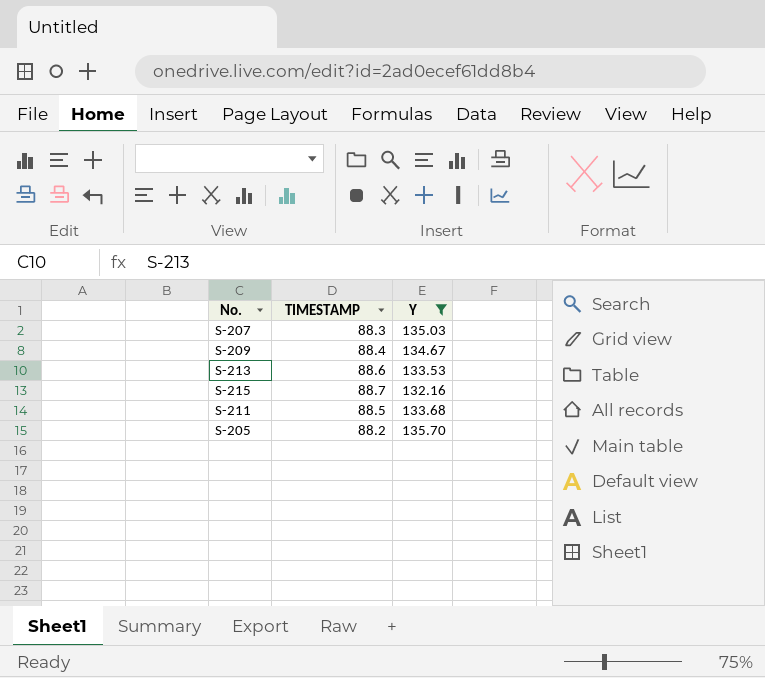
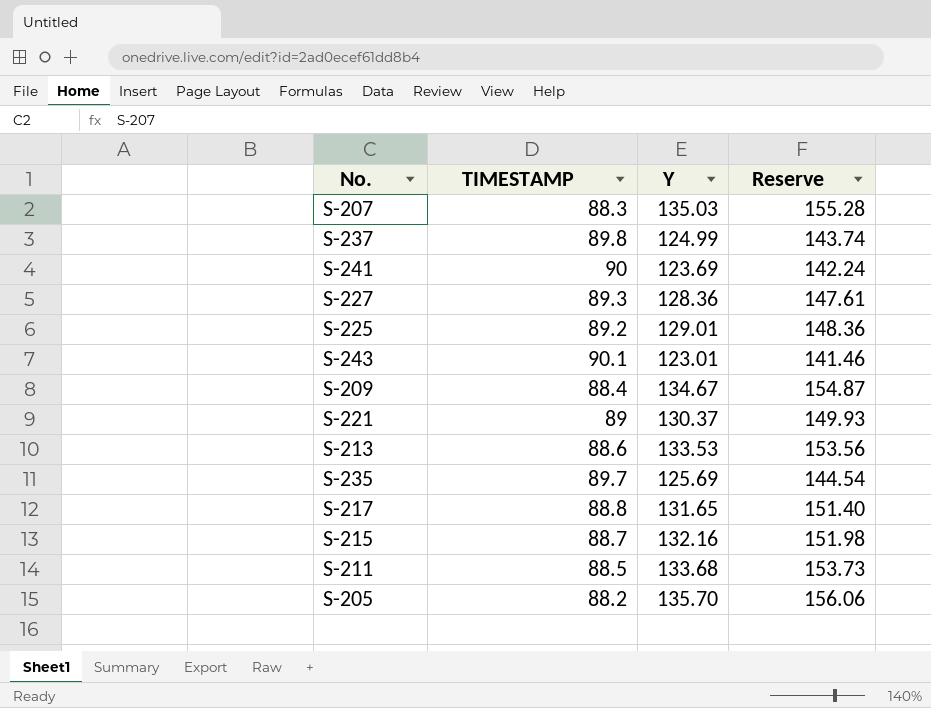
filter: Y >= 132.16 -> none
column Reserve | formula: none -> [Y] * 1.15

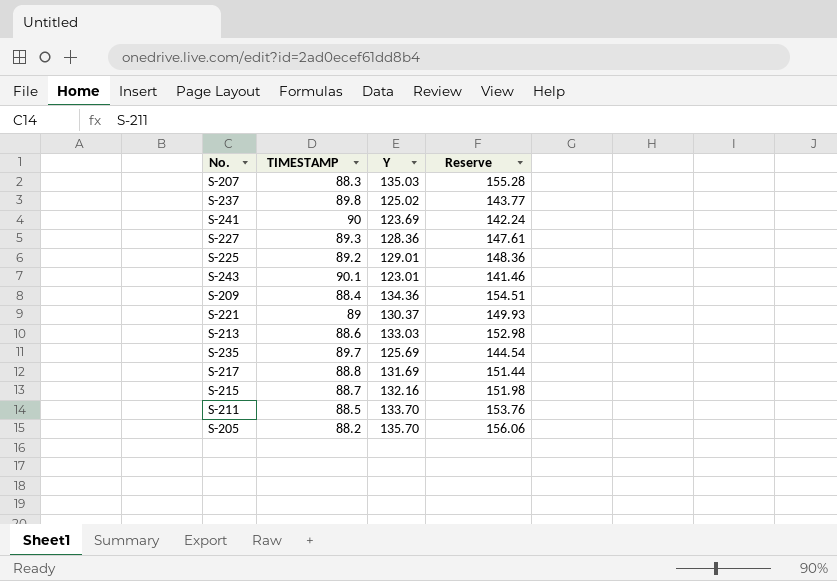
S-237 | Y: 124.99 -> 125.02
S-237 | Reserve: 143.74 -> 143.77
S-209 | Y: 134.67 -> 134.36
S-209 | Reserve: 154.87 -> 154.51
S-213 | Y: 133.53 -> 133.03
S-213 | Reserve: 153.56 -> 152.98
S-217 | Y: 131.65 -> 131.69
S-217 | Reserve: 151.40 -> 151.44
S-211 | Y: 133.68 -> 133.70
S-211 | Reserve: 153.73 -> 153.76

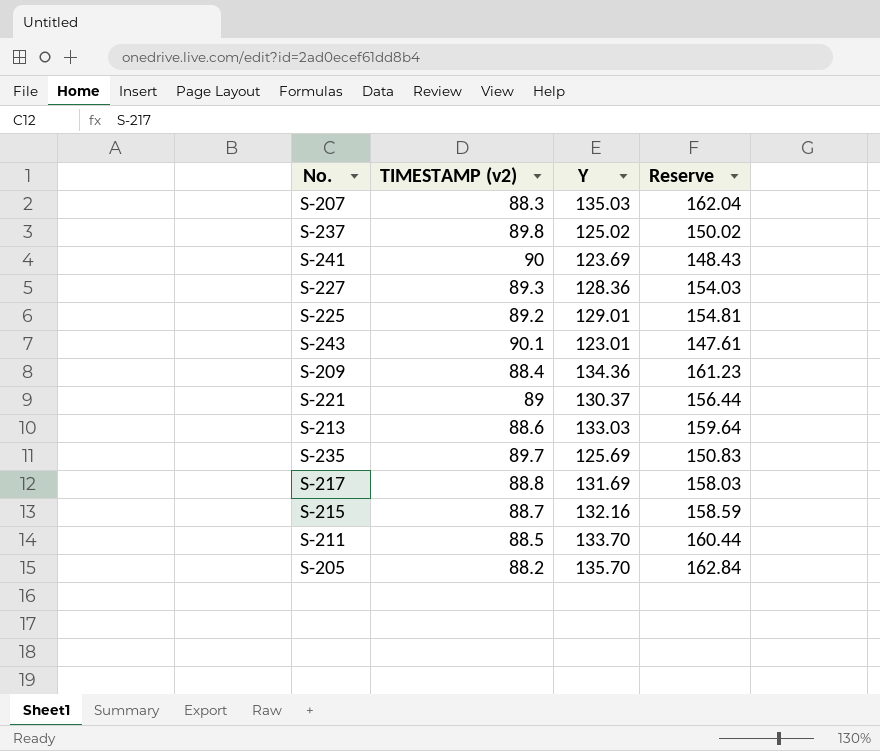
column name: TIMESTAMP -> TIMESTAMP (v2)
column Reserve | formula: [Y] * 1.15 -> [Y] * 1.2

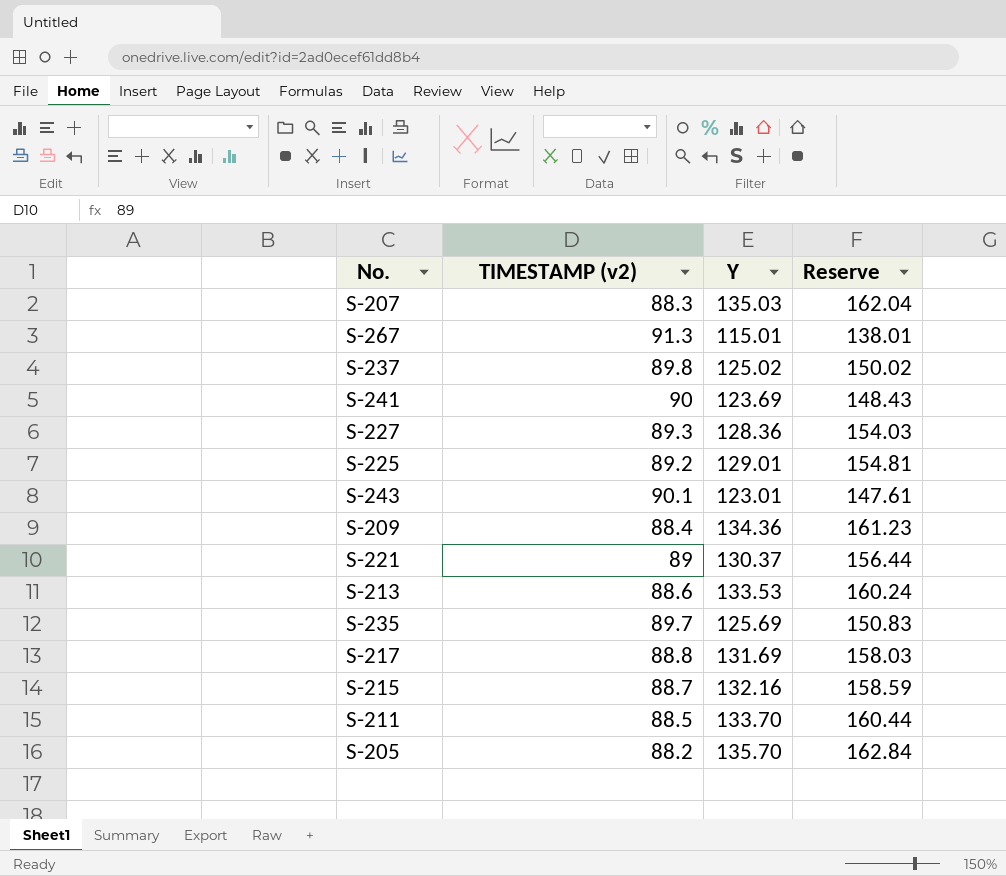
row S-267: none -> 91.3 | 115.01 | 138.01
S-213 | Y: 133.03 -> 133.53
S-213 | Reserve: 159.64 -> 160.24

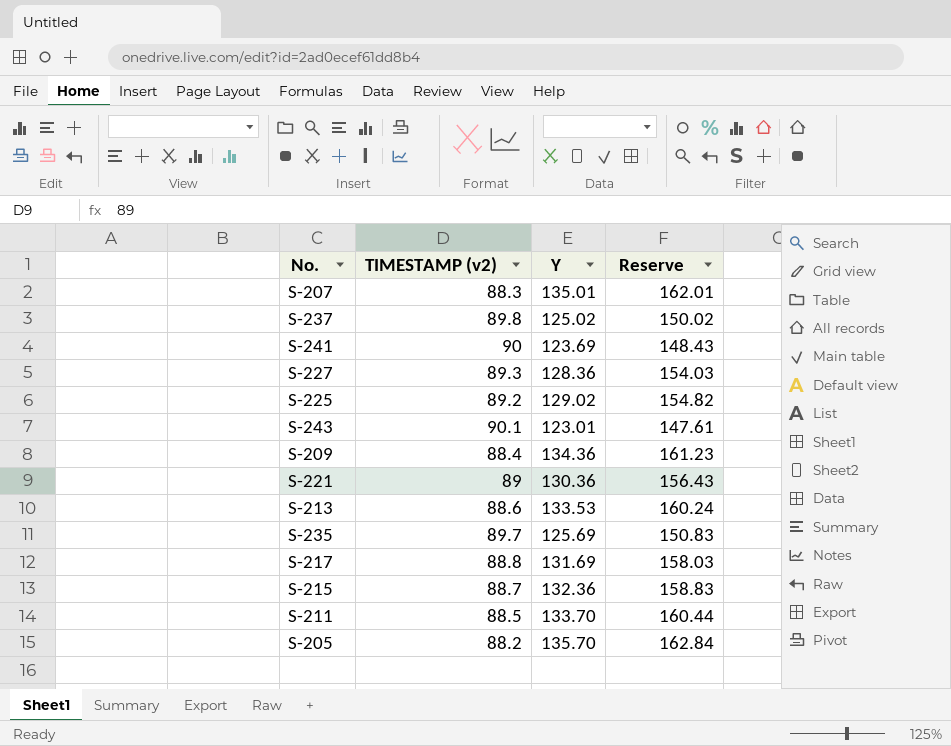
row S-267: 91.3 | 115.01 | 138.01 -> none
S-207 | Y: 135.03 -> 135.01
S-207 | Reserve: 162.04 -> 162.01
S-225 | Y: 129.01 -> 129.02
S-225 | Reserve: 154.81 -> 154.82
S-221 | Y: 130.37 -> 130.36
S-221 | Reserve: 156.44 -> 156.43
S-215 | Y: 132.16 -> 132.36
S-215 | Reserve: 158.59 -> 158.83

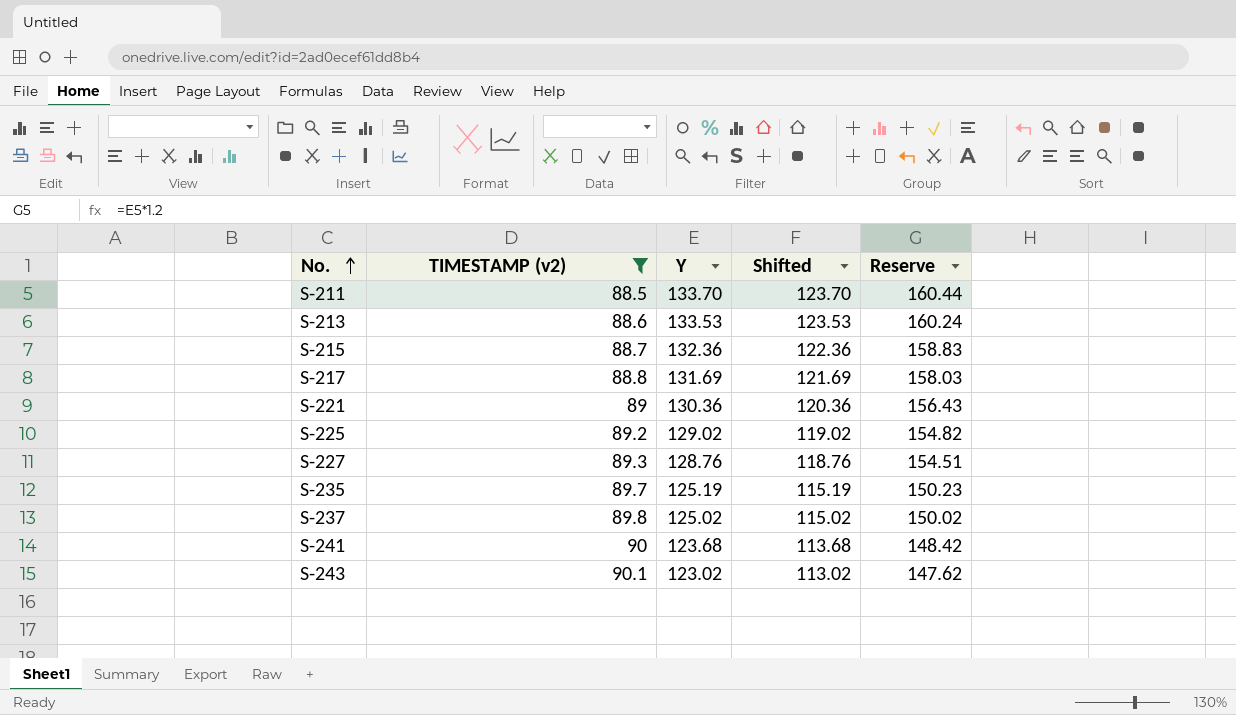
filter: none -> TIMESTAMP (v2) >= 88.5
row order: none -> No. ascending
column Shifted | formula: none -> [Y] - 10
S-227 | Y: 128.36 -> 128.76
S-227 | Reserve: 154.03 -> 154.51
S-235 | Y: 125.69 -> 125.19
S-235 | Reserve: 150.83 -> 150.23
S-241 | Y: 123.69 -> 123.68
S-241 | Reserve: 148.43 -> 148.42
S-243 | Y: 123.01 -> 123.02
S-243 | Reserve: 147.61 -> 147.62

